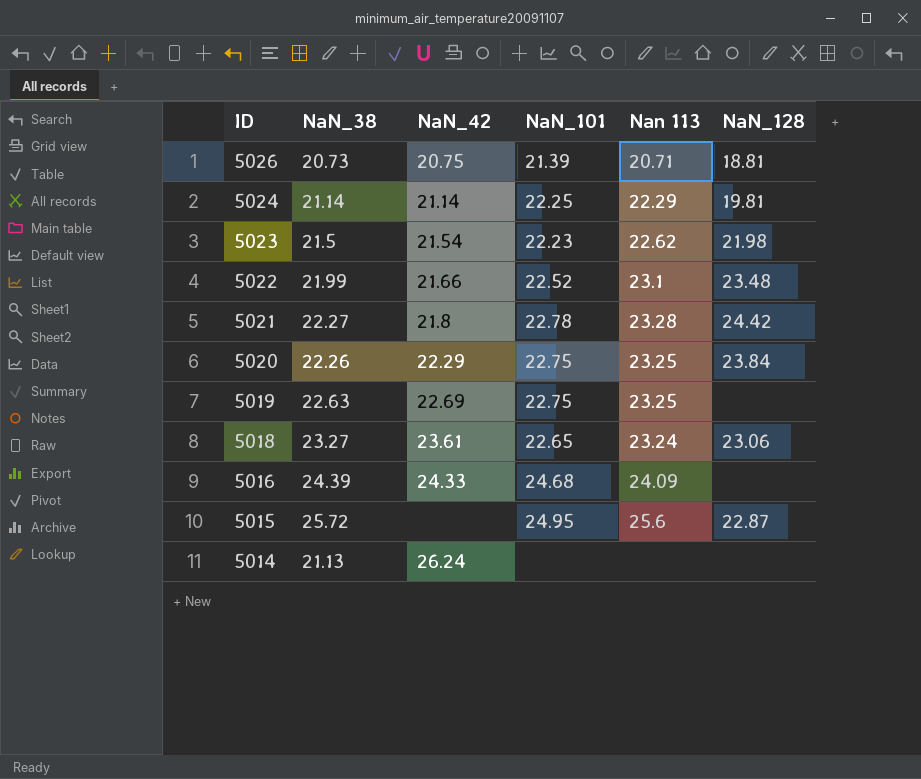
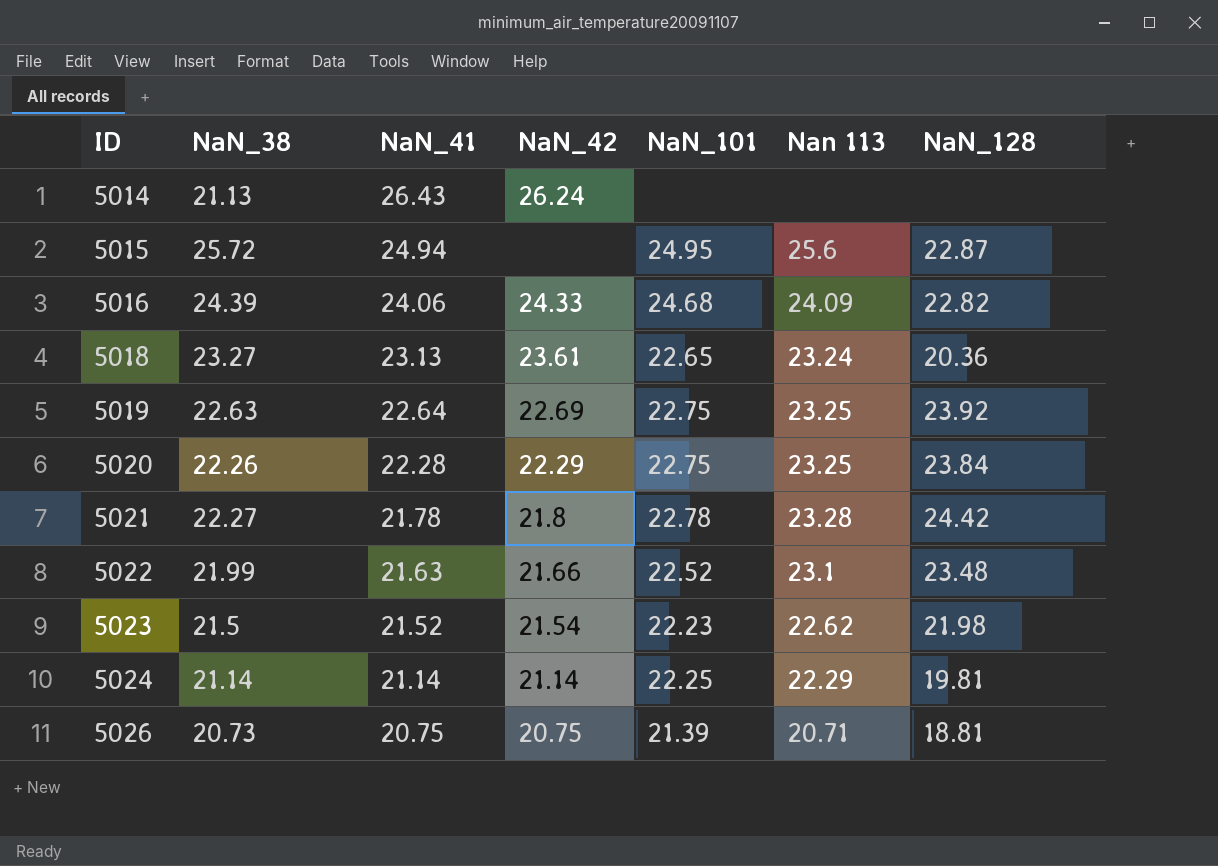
row order: ID descending -> ID ascending
column NaN_41 | position: none -> 3
5016 | NaN_128: none -> 22.82
5018 | NaN_128: 23.06 -> 20.36
5019 | NaN_128: none -> 23.92

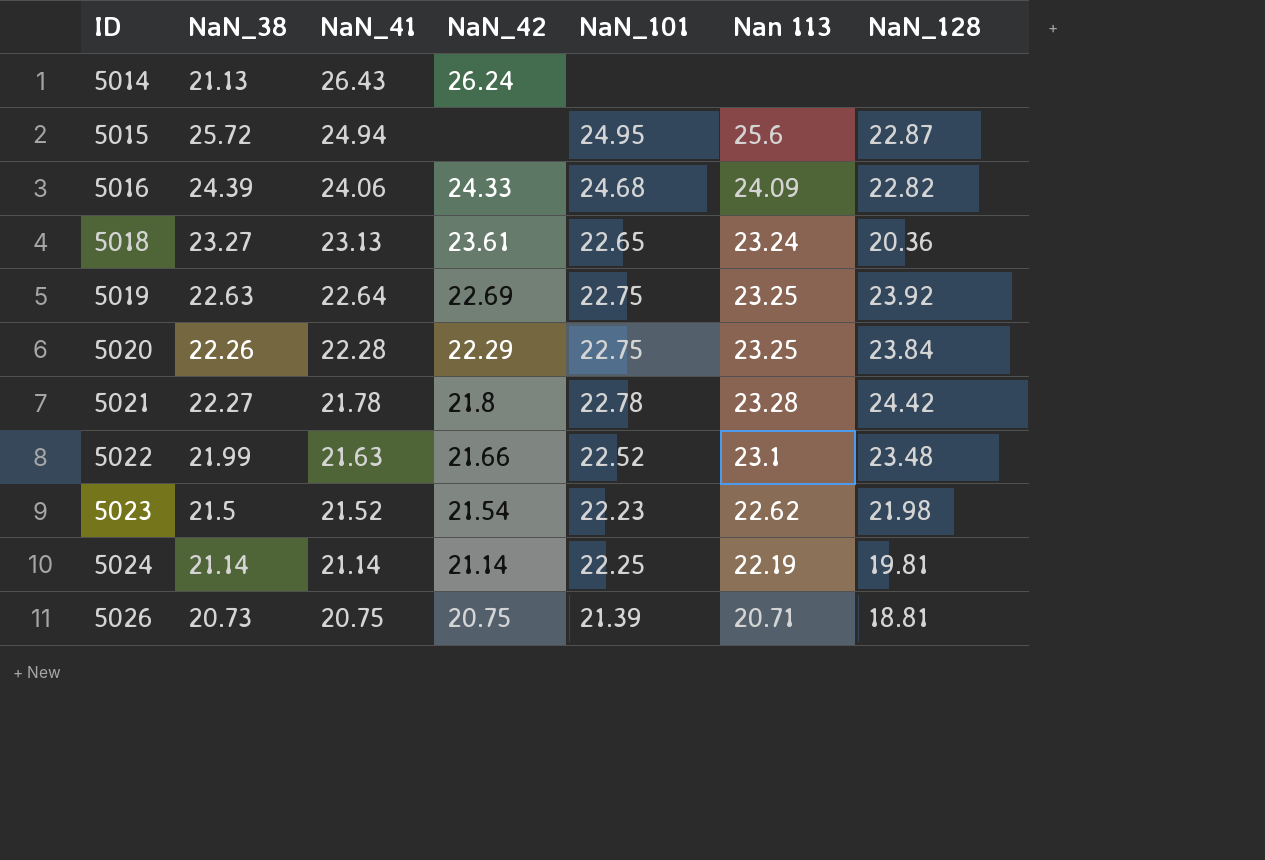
5024 | Nan 113: 22.29 -> 22.19

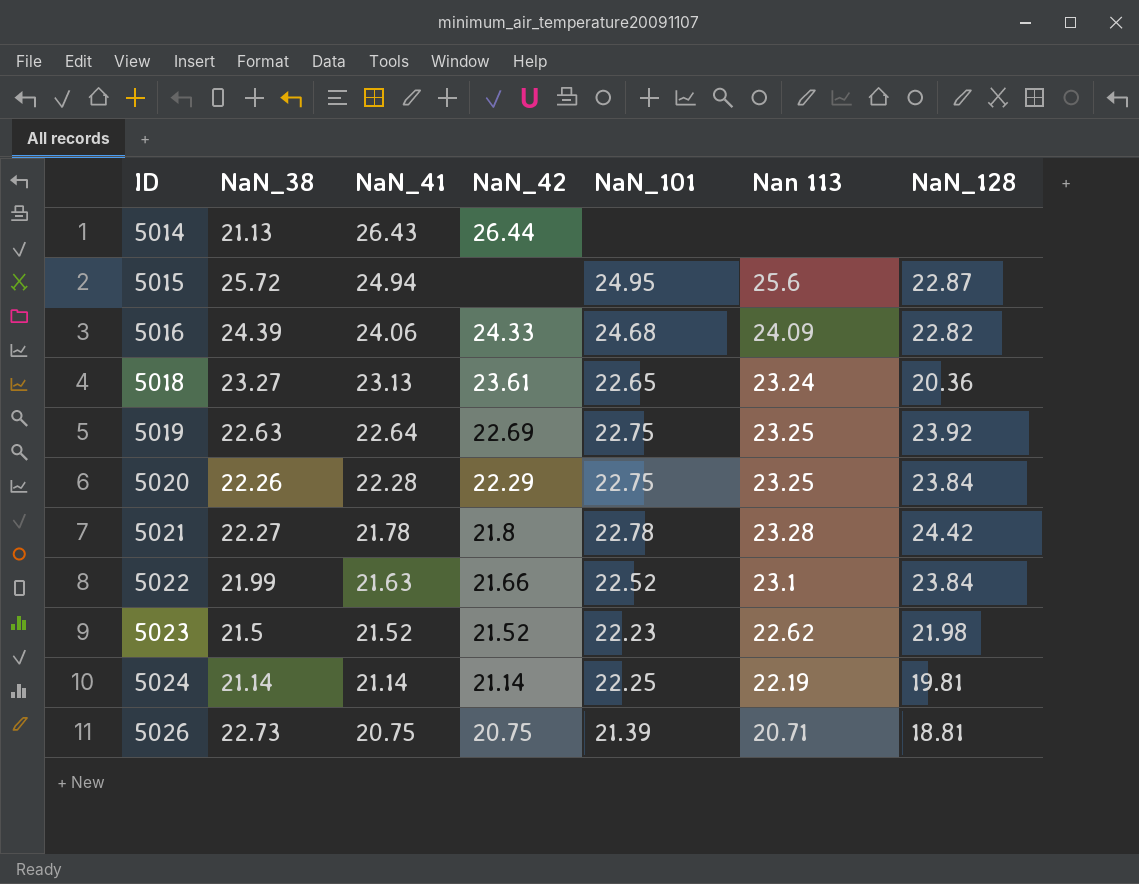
5014 | NaN_42: 26.24 -> 26.44
5022 | NaN_128: 23.48 -> 23.84
5023 | NaN_42: 21.54 -> 21.52
5026 | NaN_38: 20.73 -> 22.73

